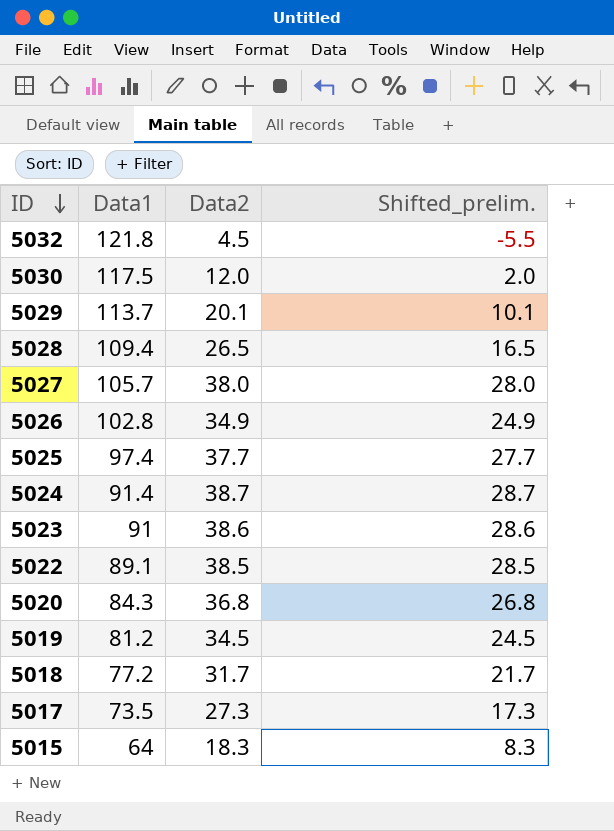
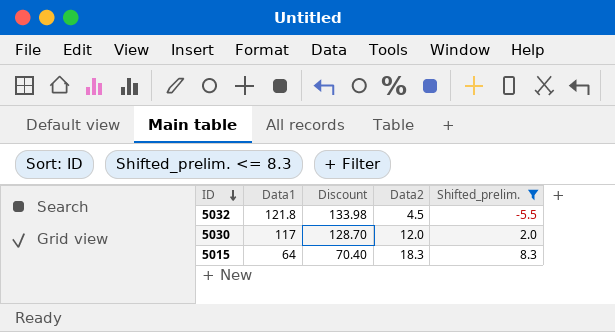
filter: none -> Shifted_prelim. <= 8.3
column Discount | formula: none -> [Data1] * 1.1
5030 | Data1: 117.5 -> 117

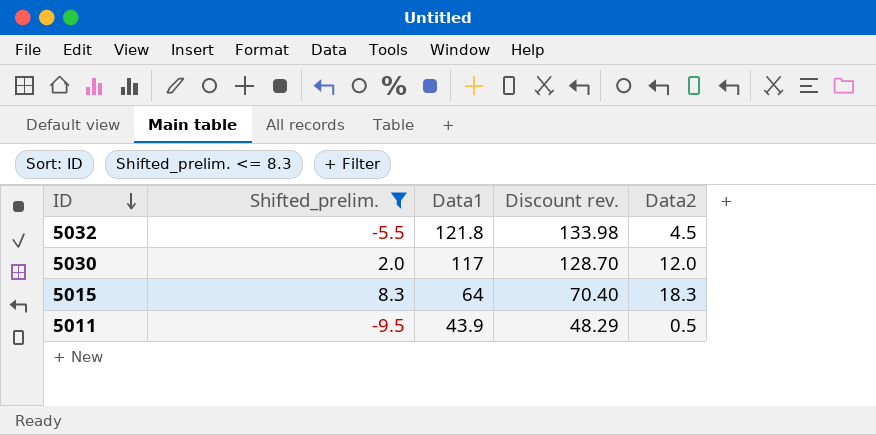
column Shifted_prelim. | position: 5 -> 2
column name: Discount -> Discount rev.
row 5011: none -> -9.5 | 43.9 | 48.29 | 0.5

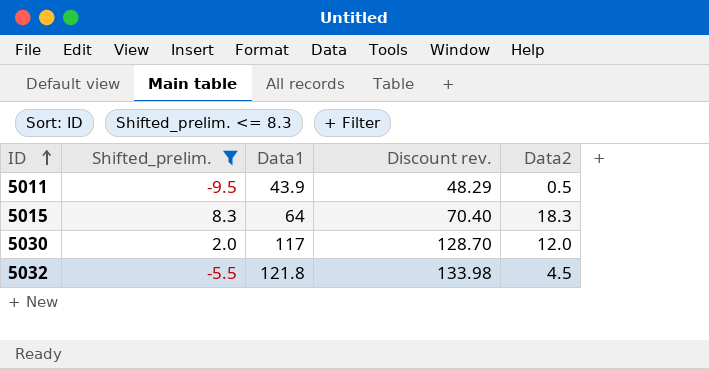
row order: ID descending -> ID ascending

